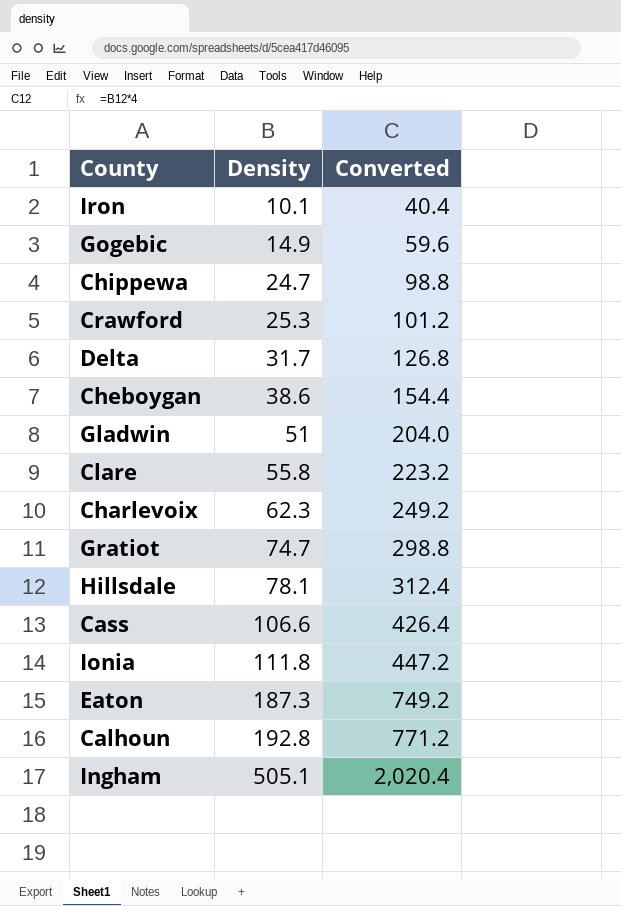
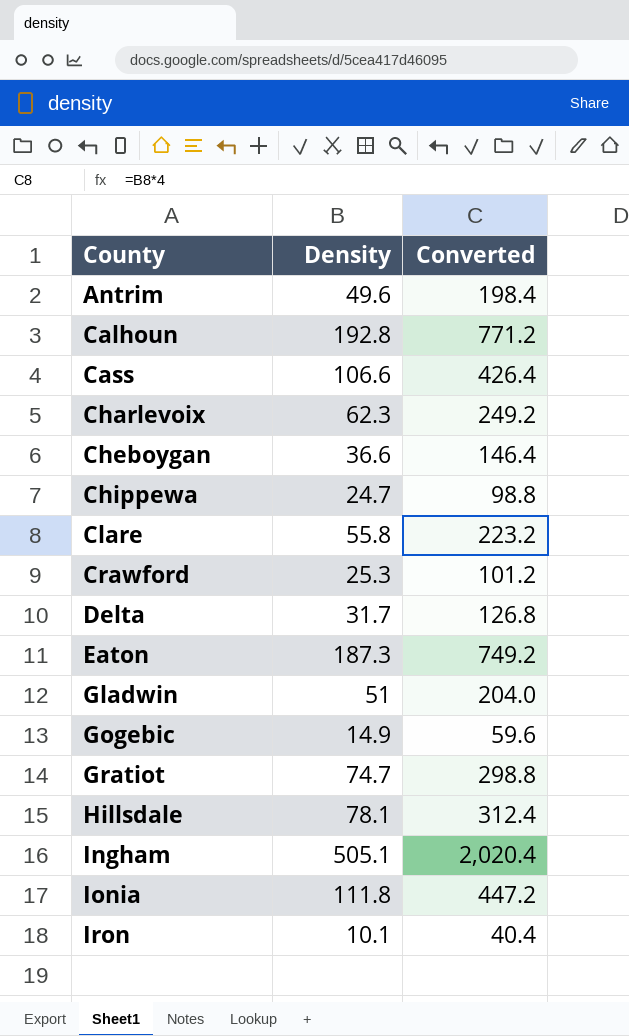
row order: Density ascending -> County ascending
row Antrim: none -> 49.6 | 198.4
Cheboygan | Density: 38.6 -> 36.6
Cheboygan | Converted: 154.4 -> 146.4

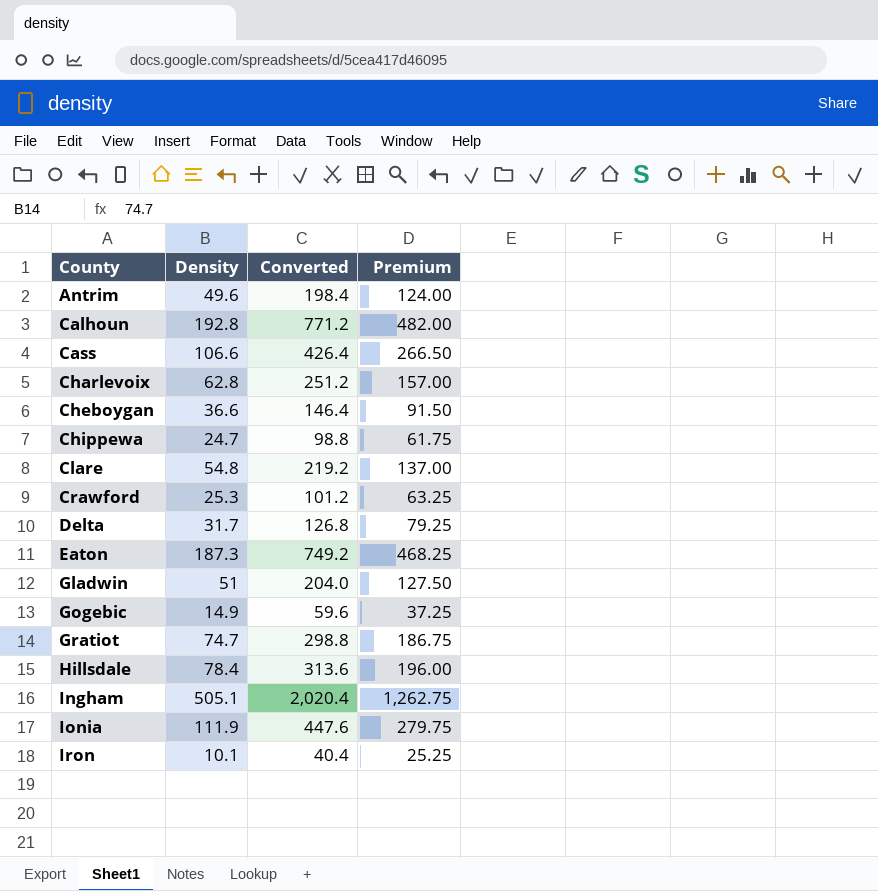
column Premium | formula: none -> [Density] * 2.5
Charlevoix | Density: 62.3 -> 62.8
Charlevoix | Converted: 249.2 -> 251.2
Clare | Density: 55.8 -> 54.8
Clare | Converted: 223.2 -> 219.2
Hillsdale | Density: 78.1 -> 78.4
Hillsdale | Converted: 312.4 -> 313.6
Ionia | Density: 111.8 -> 111.9
Ionia | Converted: 447.2 -> 447.6

